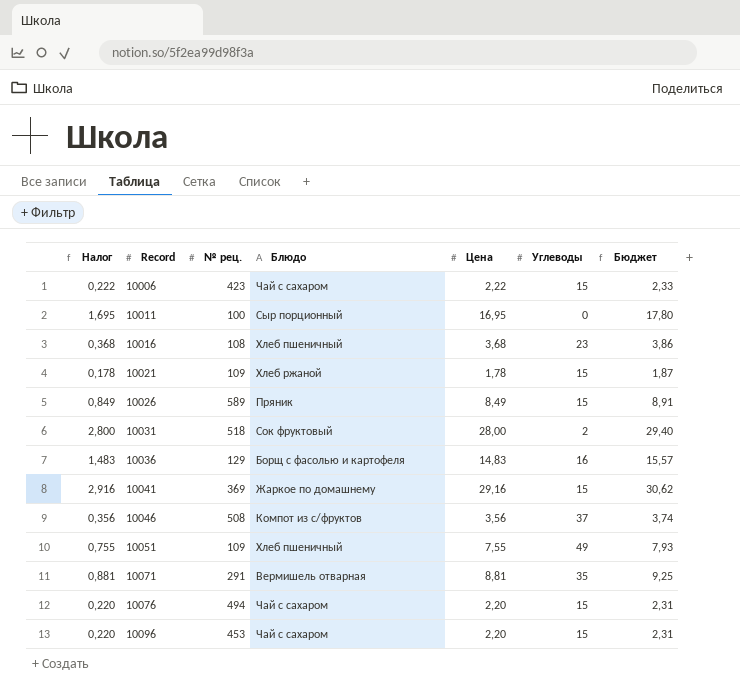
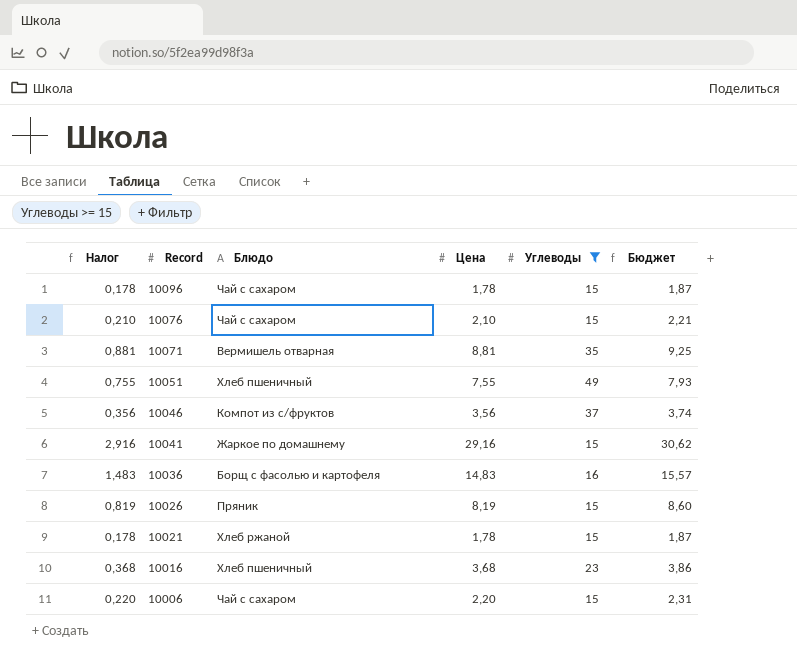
filter: none -> Углеводы >= 15
row order: Record ascending -> Record descending
column № рец. | position: 3 -> none
10096 | Налог: 0,220 -> 0,178
10096 | Цена: 2,20 -> 1,78
10096 | Бюджет: 2,31 -> 1,87
10076 | Налог: 0,220 -> 0,210
10076 | Цена: 2,20 -> 2,10
10076 | Бюджет: 2,31 -> 2,21
10026 | Налог: 0,849 -> 0,819
10026 | Цена: 8,49 -> 8,19
10026 | Бюджет: 8,91 -> 8,60
10006 | Налог: 0,222 -> 0,220
10006 | Цена: 2,22 -> 2,20
10006 | Бюджет: 2,33 -> 2,31

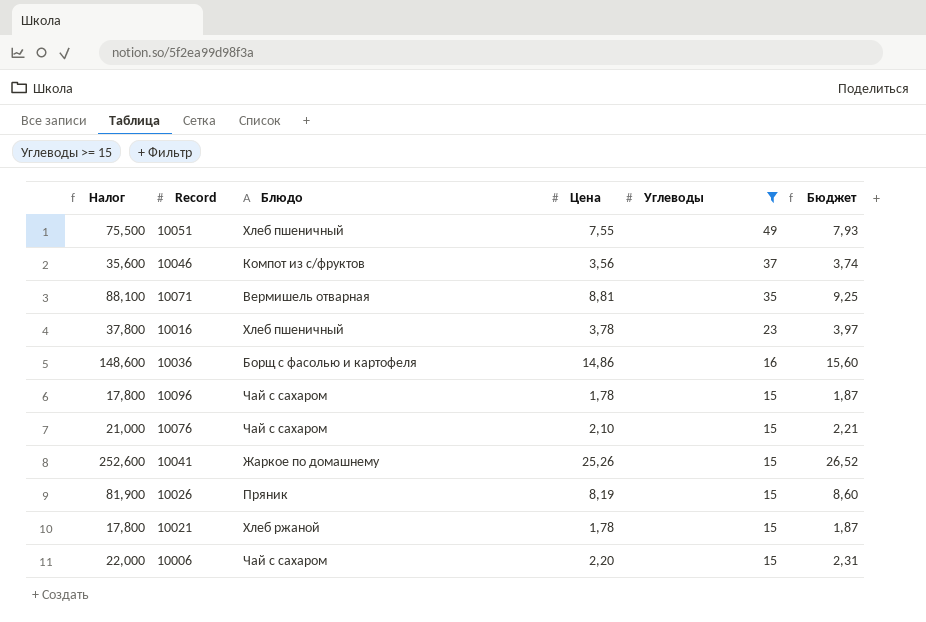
row order: Record descending -> Углеводы descending
column Налог | formula: [Цена] * 0,1 -> [Цена] * 10
10016 | Цена: 3,68 -> 3,78
10016 | Бюджет: 3,86 -> 3,97
10036 | Цена: 14,83 -> 14,86
10036 | Бюджет: 15,57 -> 15,60
10041 | Цена: 29,16 -> 25,26
10041 | Бюджет: 30,62 -> 26,52

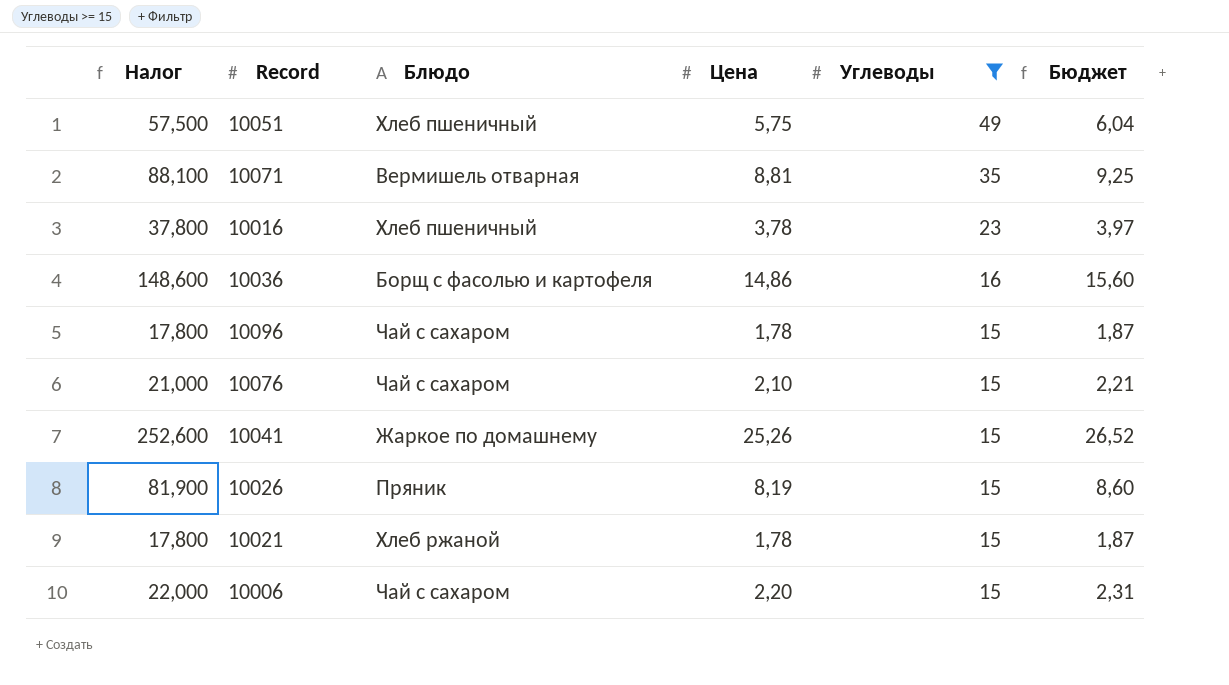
row 10046: 35,600 | Компот из с/фруктов | 3,56 | 37 | 3,74 -> none
10051 | Налог: 75,500 -> 57,500
10051 | Цена: 7,55 -> 5,75
10051 | Бюджет: 7,93 -> 6,04

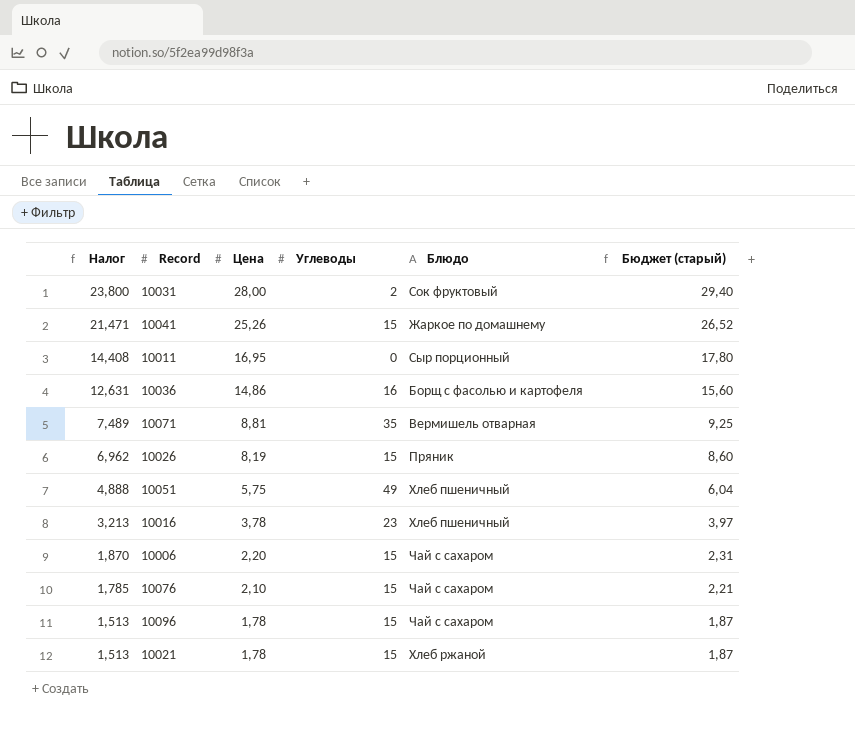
filter: Углеводы >= 15 -> none
row order: Углеводы descending -> Налог descending
column Налог | formula: [Цена] * 10 -> [Цена] * 0,85
column Блюдо | position: 3 -> 5
column name: Бюджет -> Бюджет (старый)

